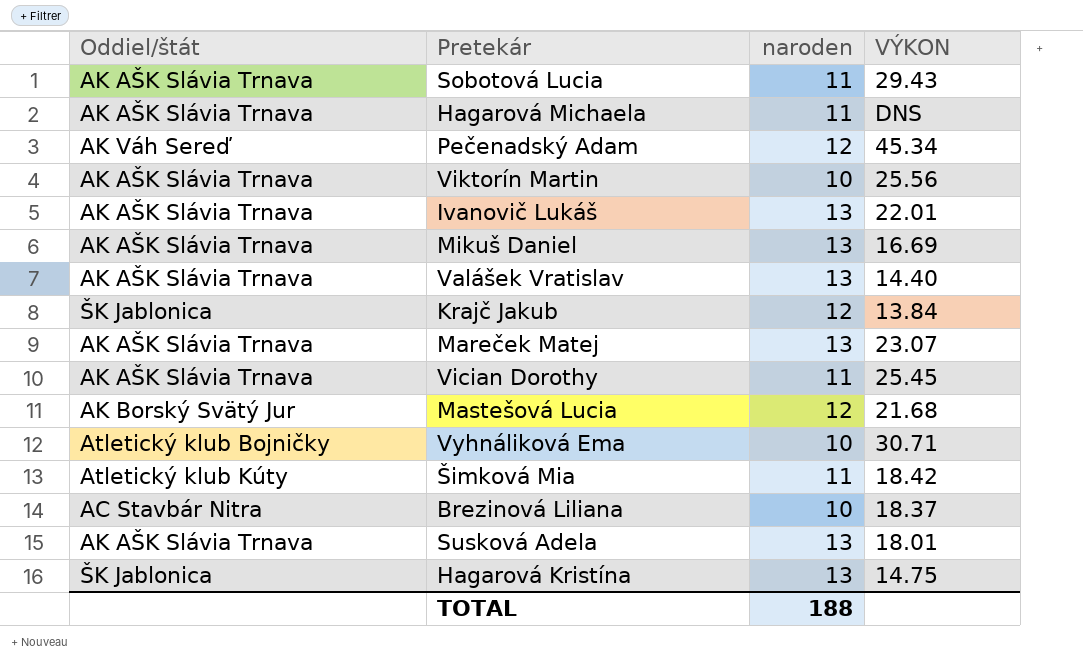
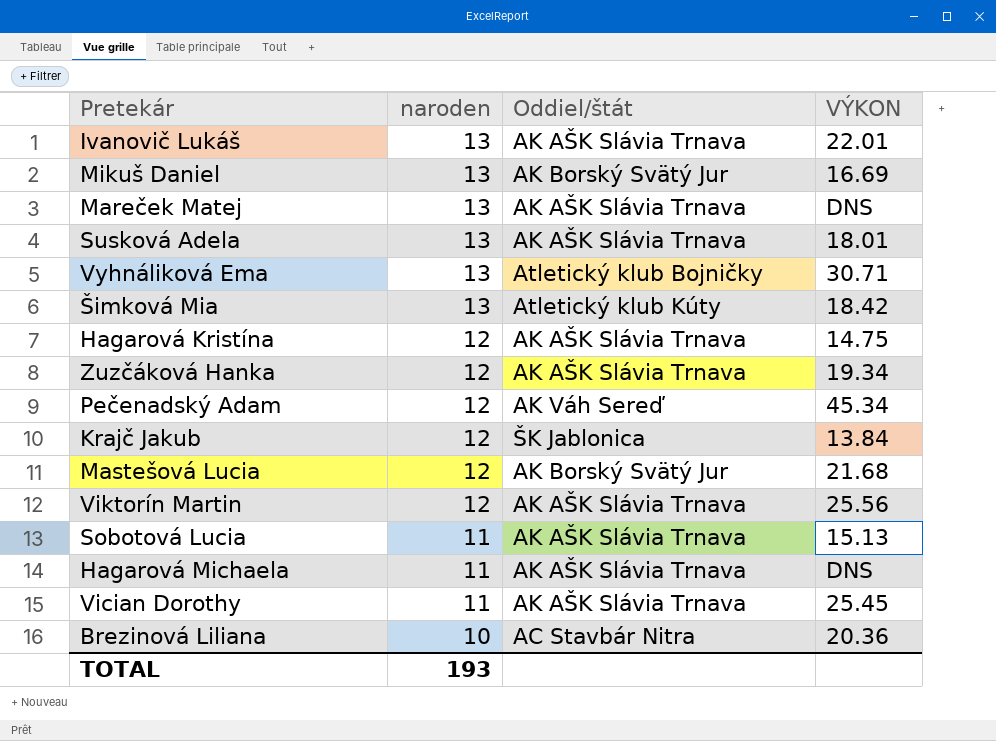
row order: none -> naroden descending
column Oddiel/štát | position: 1 -> 3
row Valášek Vratislav: AK AŠK Slávia Trnava | 13 | 14.40 -> none
Mikuš Daniel | Oddiel/štát: AK AŠK Slávia Trnava -> AK Borský Svätý Jur
Mareček Matej | VÝKON: 23.07 -> DNS
Vyhnáliková Ema | naroden: 10 -> 13
Šimková Mia | naroden: 11 -> 13
Hagarová Kristína | naroden: 13 -> 12
Hagarová Kristína | Oddiel/štát: ŠK Jablonica -> AK AŠK Slávia Trnava
row Zuzčáková Hanka: none -> 12 | AK AŠK Slávia Trnava | 19.34
Viktorín Martin | naroden: 10 -> 12
Sobotová Lucia | VÝKON: 29.43 -> 15.13
Brezinová Liliana | VÝKON: 18.37 -> 20.36
TOTAL | naroden: 188 -> 193

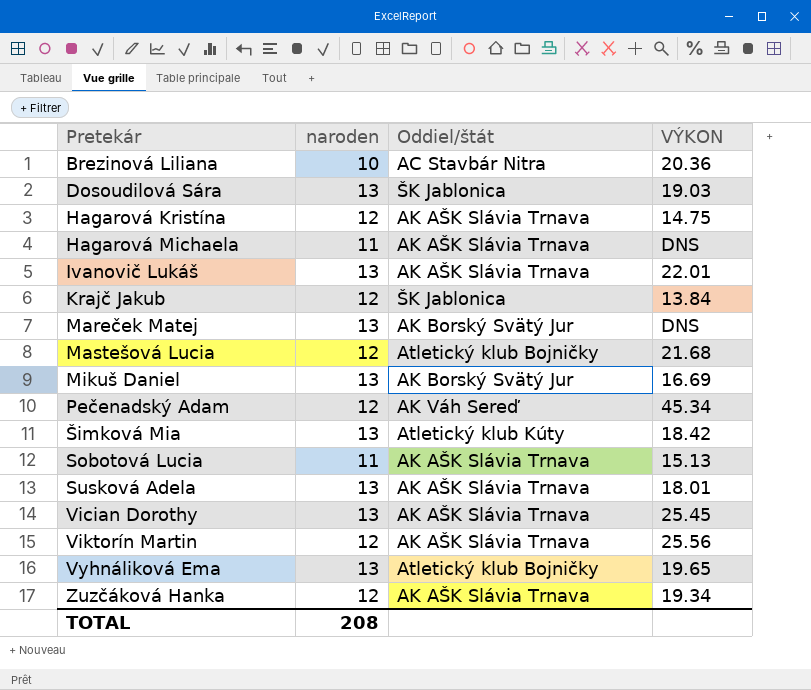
row order: naroden descending -> Pretekár ascending
row Dosoudilová Sára: none -> 13 | ŠK Jablonica | 19.03
Mareček Matej | Oddiel/štát: AK AŠK Slávia Trnava -> AK Borský Svätý Jur
Mastešová Lucia | Oddiel/štát: AK Borský Svätý Jur -> Atletický klub Bojničky
Vician Dorothy | naroden: 11 -> 13
Vyhnáliková Ema | VÝKON: 30.71 -> 19.65
TOTAL | naroden: 193 -> 208

